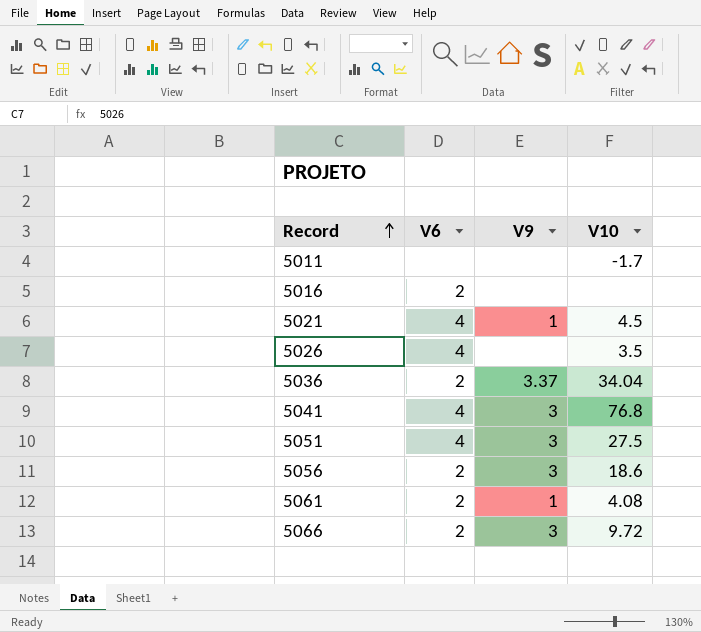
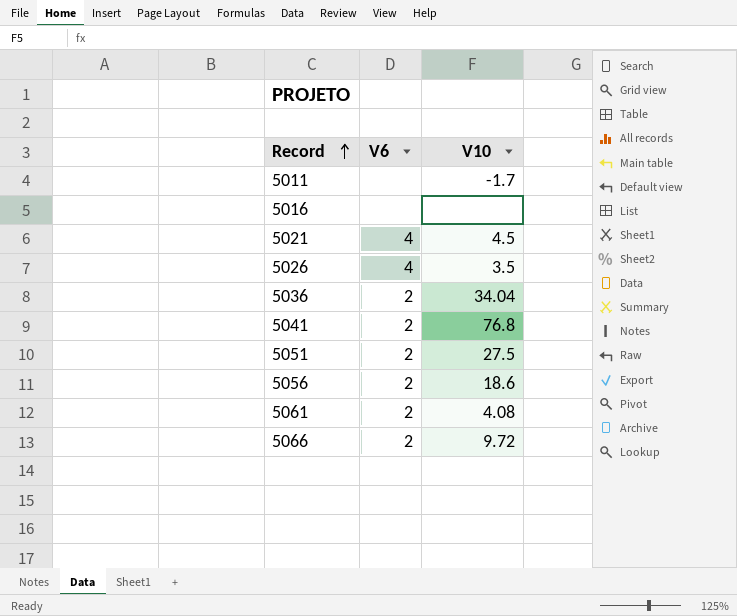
column V9 | position: 3 -> none
5016 | V6: 2 -> none
5041 | V6: 4 -> 2
5051 | V6: 4 -> 2

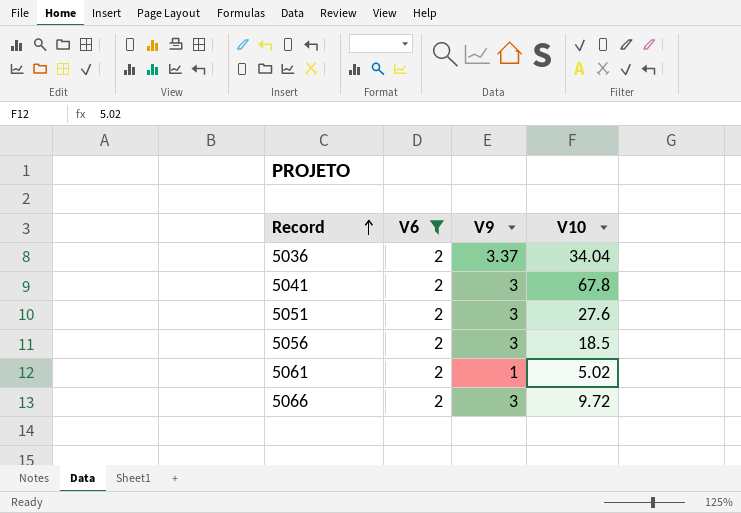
filter: none -> V6 = 2
column V9 | position: none -> 3
5041 | V10: 76.8 -> 67.8
5051 | V10: 27.5 -> 27.6
5056 | V10: 18.6 -> 18.5
5061 | V10: 4.08 -> 5.02

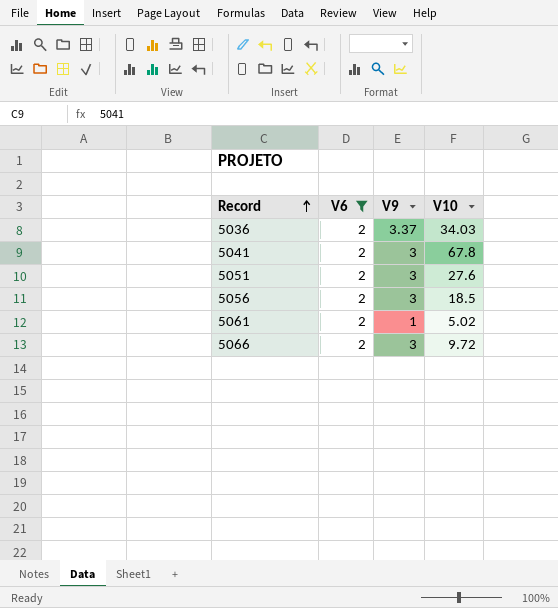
5036 | V10: 34.04 -> 34.03

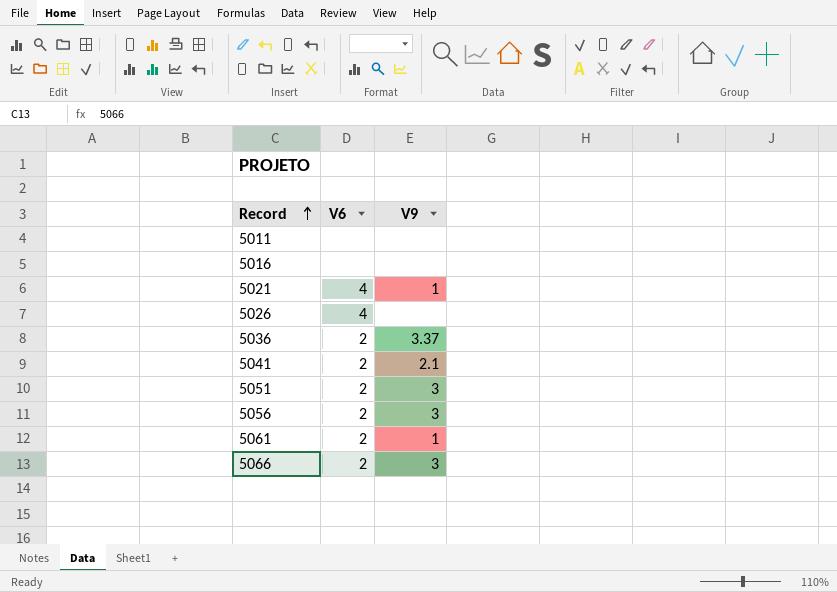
filter: V6 = 2 -> none
column V10 | position: 4 -> none
5041 | V9: 3 -> 2.1

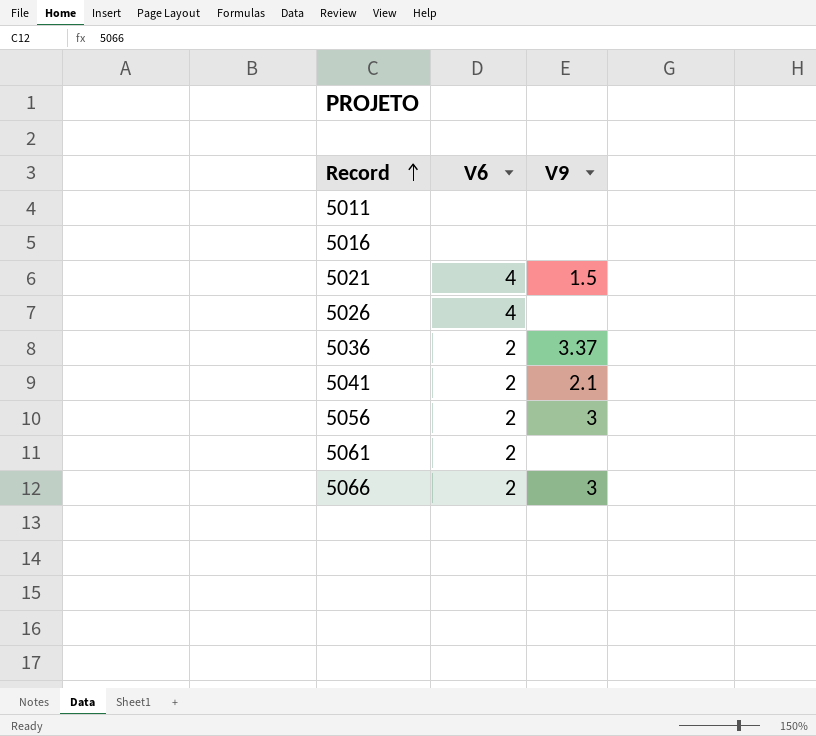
row 5051: 2 | 3 -> none
5021 | V9: 1 -> 1.5
5061 | V9: 1 -> none

